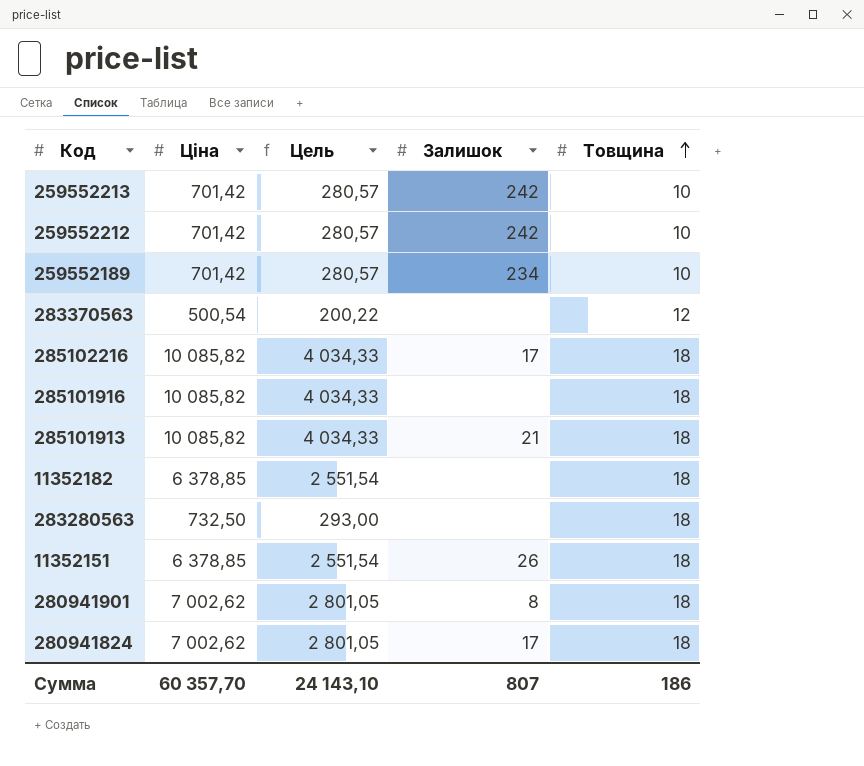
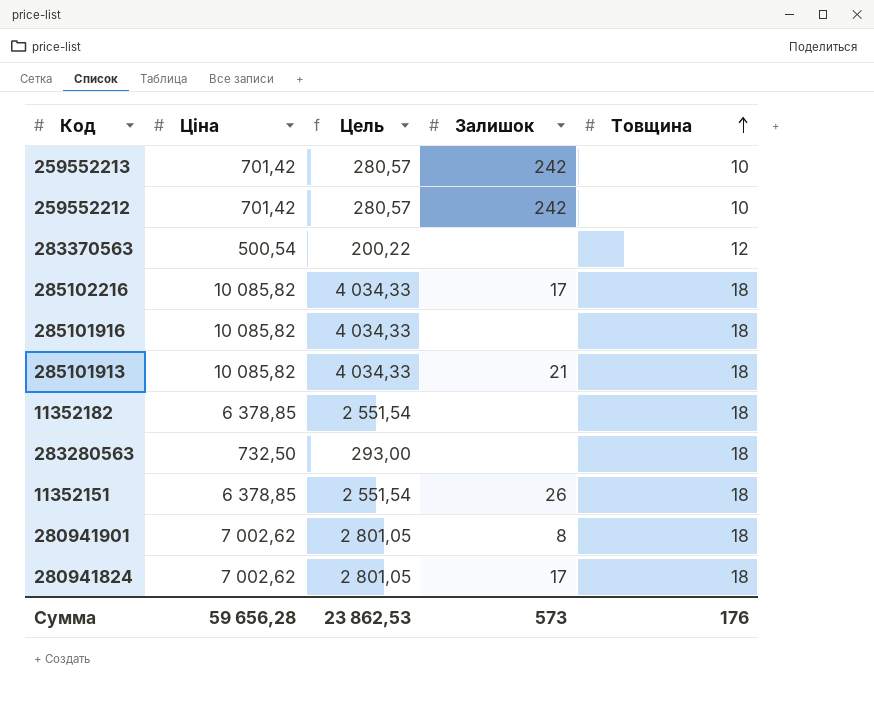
row 259552189: 701,42 | 280,57 | 234 | 10 -> none
Сумма | Ціна: 60 357,70 -> 59 656,28
Сумма | Цель: 24 143,10 -> 23 862,53
Сумма | Залишок: 807 -> 573
Сумма | Товщина: 186 -> 176

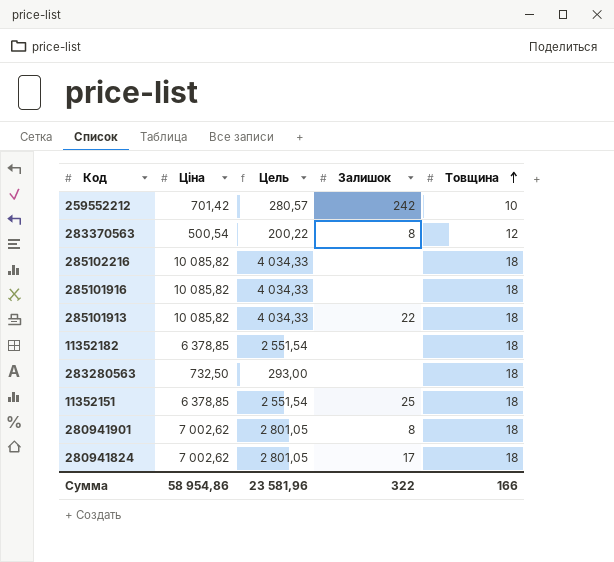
row 259552213: 701,42 | 280,57 | 242 | 10 -> none
283370563 | Залишок: none -> 8
285102216 | Залишок: 17 -> none
285101913 | Залишок: 21 -> 22
11352151 | Залишок: 26 -> 25
Сумма | Ціна: 59 656,28 -> 58 954,86
Сумма | Цель: 23 862,53 -> 23 581,96
Сумма | Залишок: 573 -> 322
Сумма | Товщина: 176 -> 166

